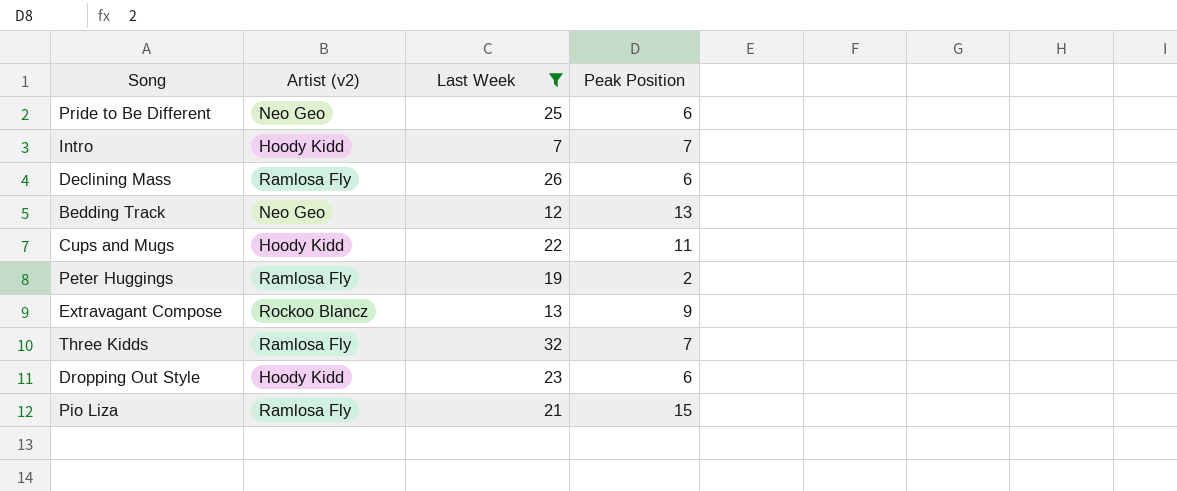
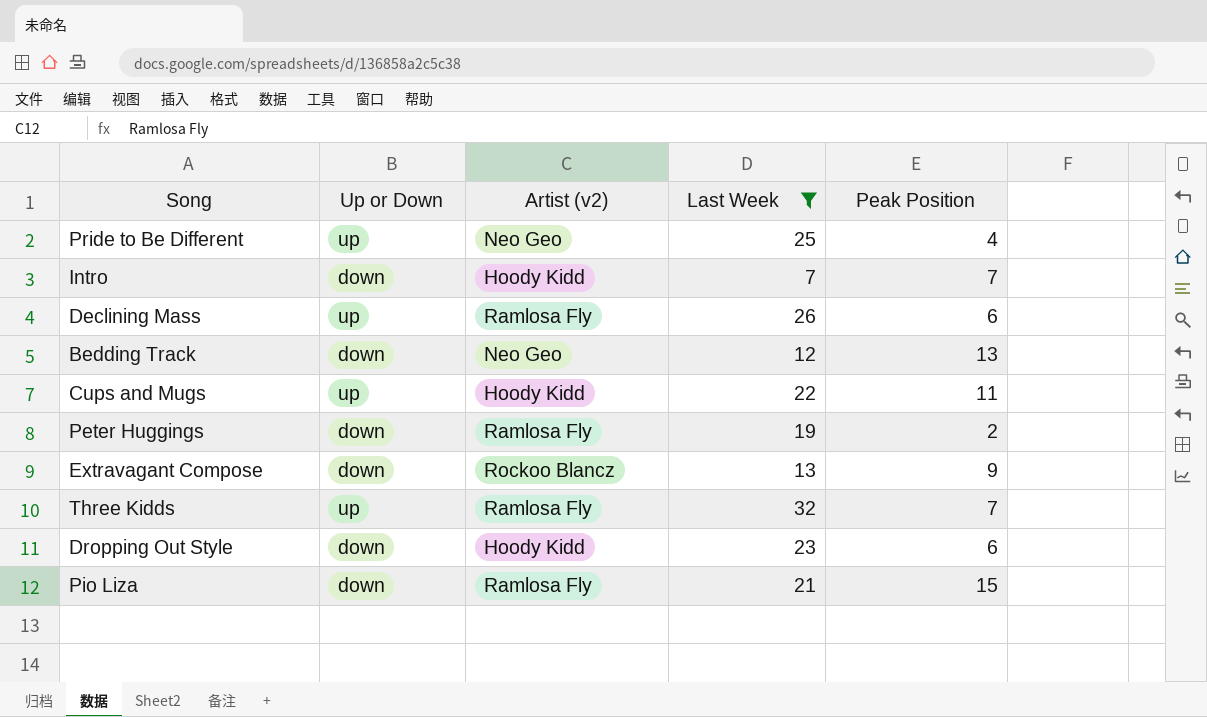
column Up or Down | position: none -> 2
Pride to Be Different | Peak Position: 6 -> 4

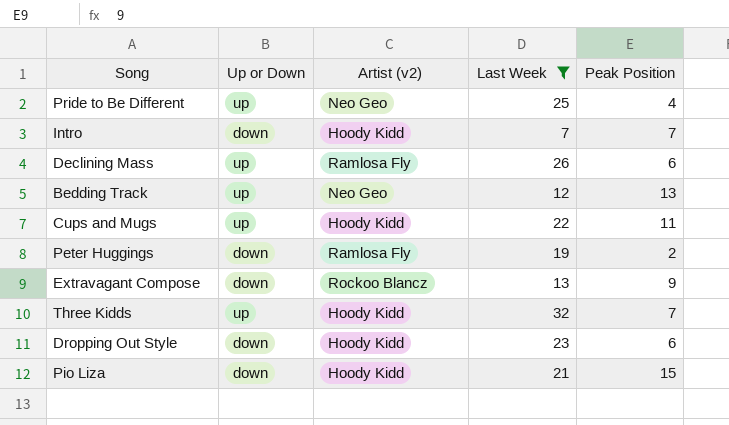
Bedding Track | Up or Down: down -> up
Three Kidds | Artist (v2): Ramlosa Fly -> Hoody Kidd
Pio Liza | Artist (v2): Ramlosa Fly -> Hoody Kidd

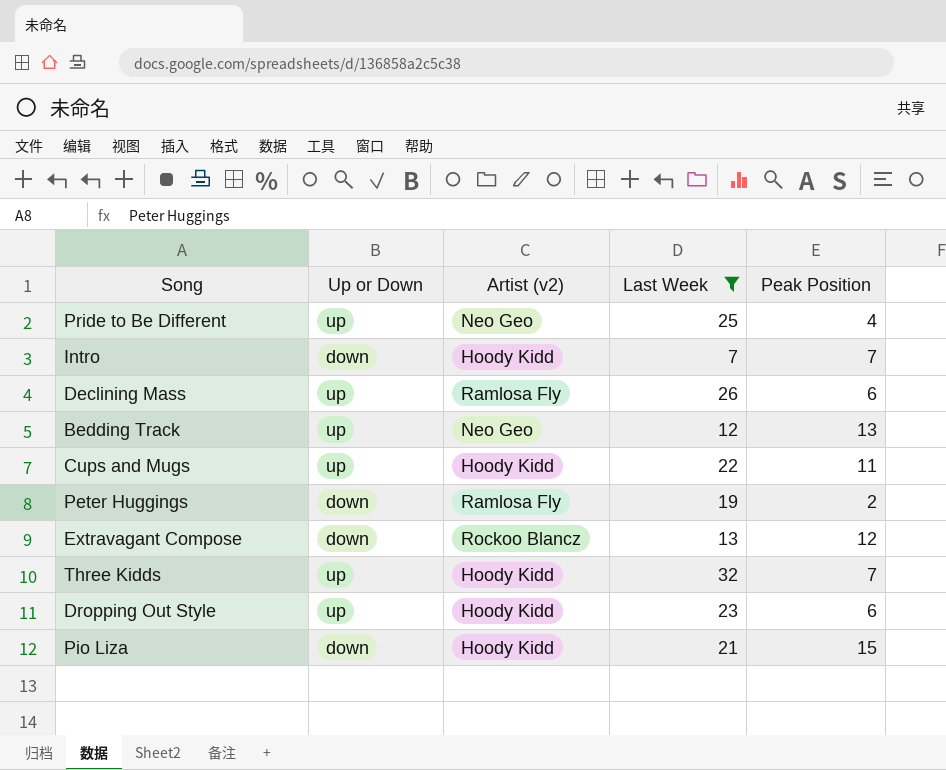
Extravagant Compose | Peak Position: 9 -> 12
Dropping Out Style | Up or Down: down -> up

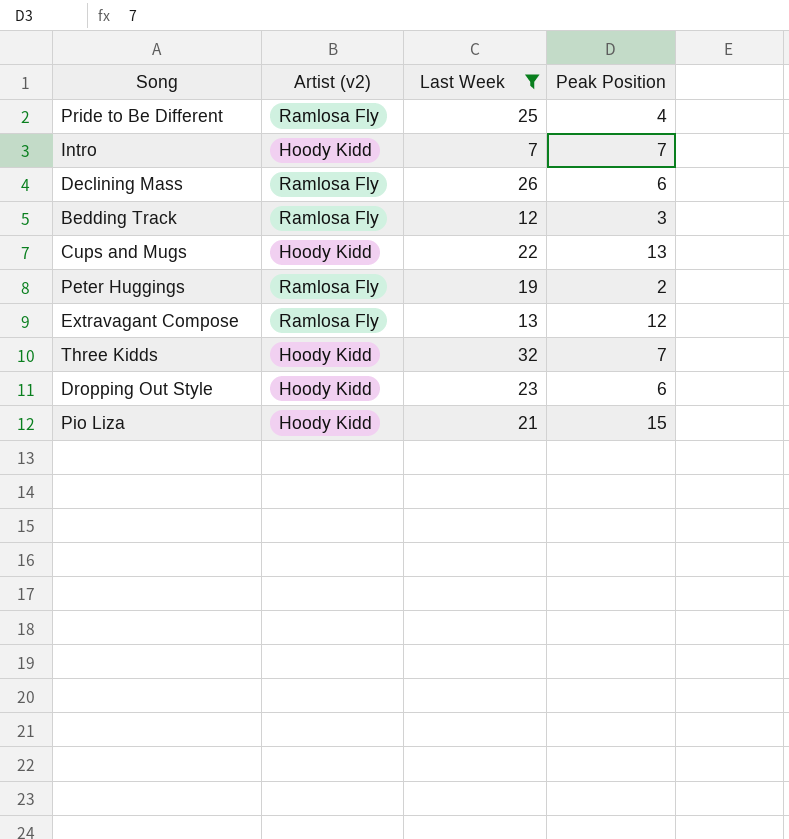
column Up or Down | position: 2 -> none
Pride to Be Different | Artist (v2): Neo Geo -> Ramlosa Fly
Bedding Track | Artist (v2): Neo Geo -> Ramlosa Fly
Bedding Track | Peak Position: 13 -> 3
Cups and Mugs | Peak Position: 11 -> 13
Extravagant Compose | Artist (v2): Rockoo Blancz -> Ramlosa Fly

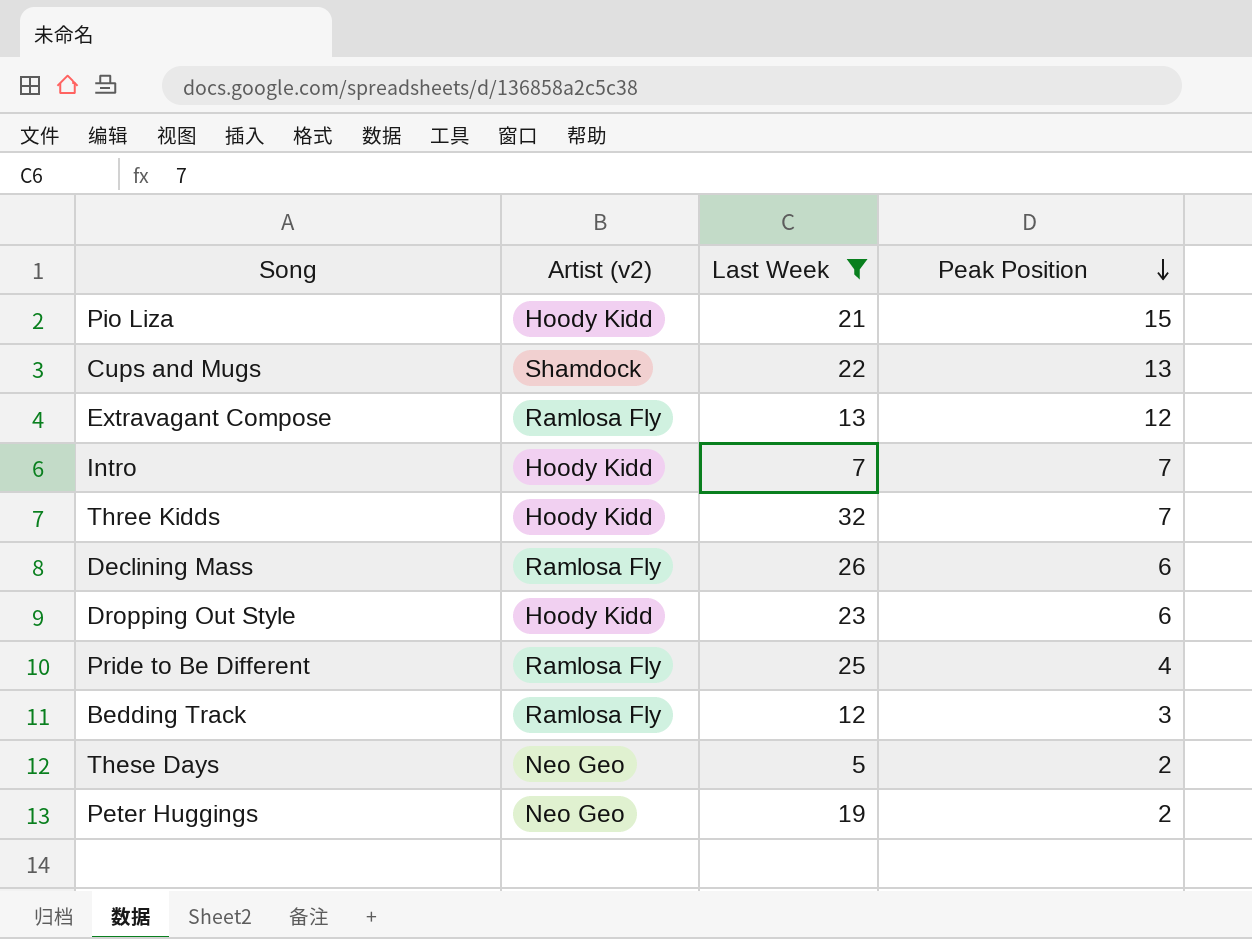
row order: none -> Peak Position descending
Cups and Mugs | Artist (v2): Hoody Kidd -> Shamdock
row These Days: none -> Neo Geo | 5 | 2
Peter Huggings | Artist (v2): Ramlosa Fly -> Neo Geo

